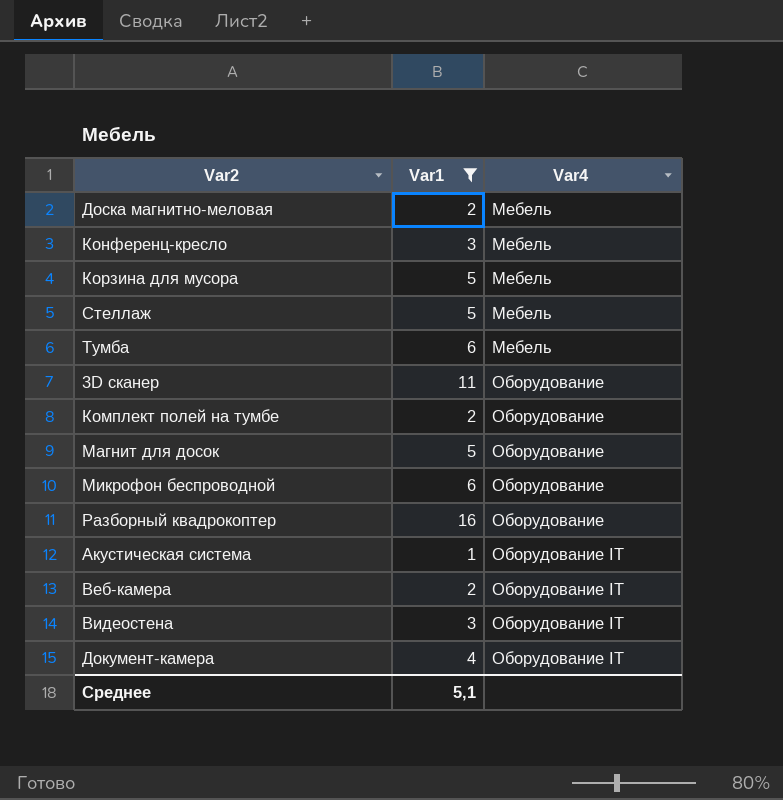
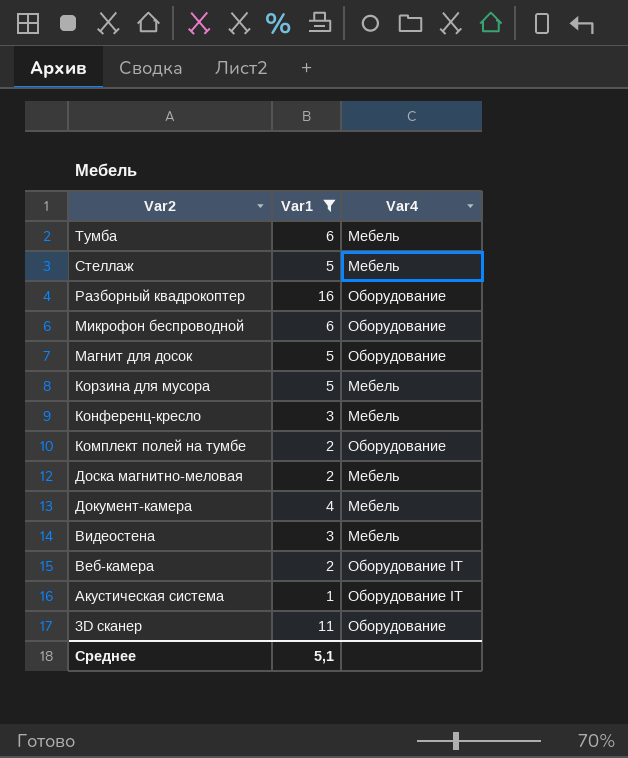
row order: Var4 ascending -> Var2 descending
Документ-камера | Var4: Оборудование IT -> Мебель
Видеостена | Var4: Оборудование IT -> Мебель

